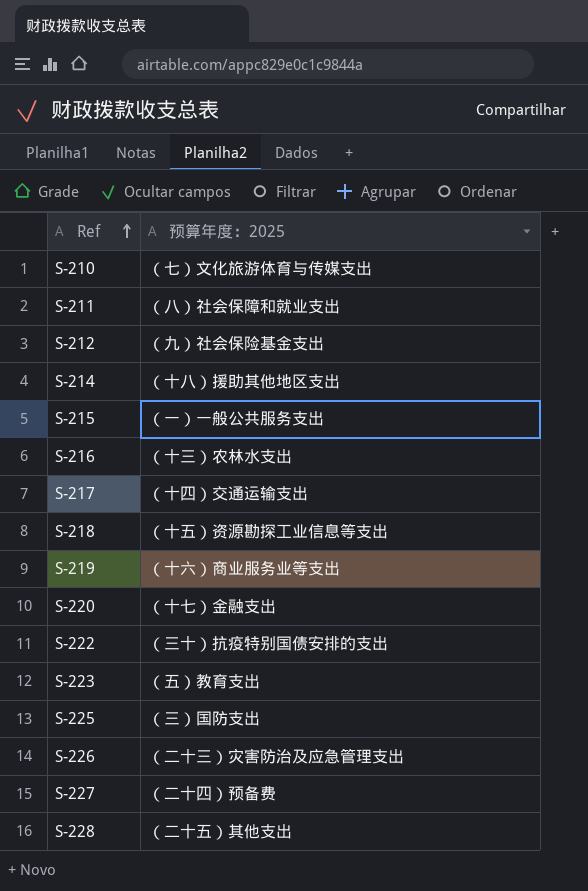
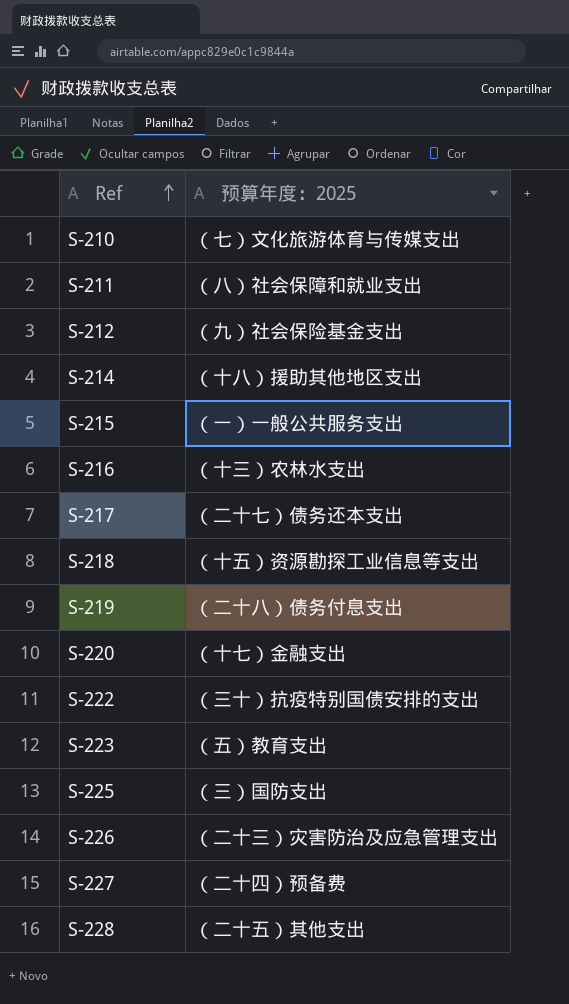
S-217 | 预算年度：2025: （十四）交通运输支出 -> （二十七）债务还本支出
S-219 | 预算年度：2025: （十六）商业服务业等支出 -> （二十八）债务付息支出

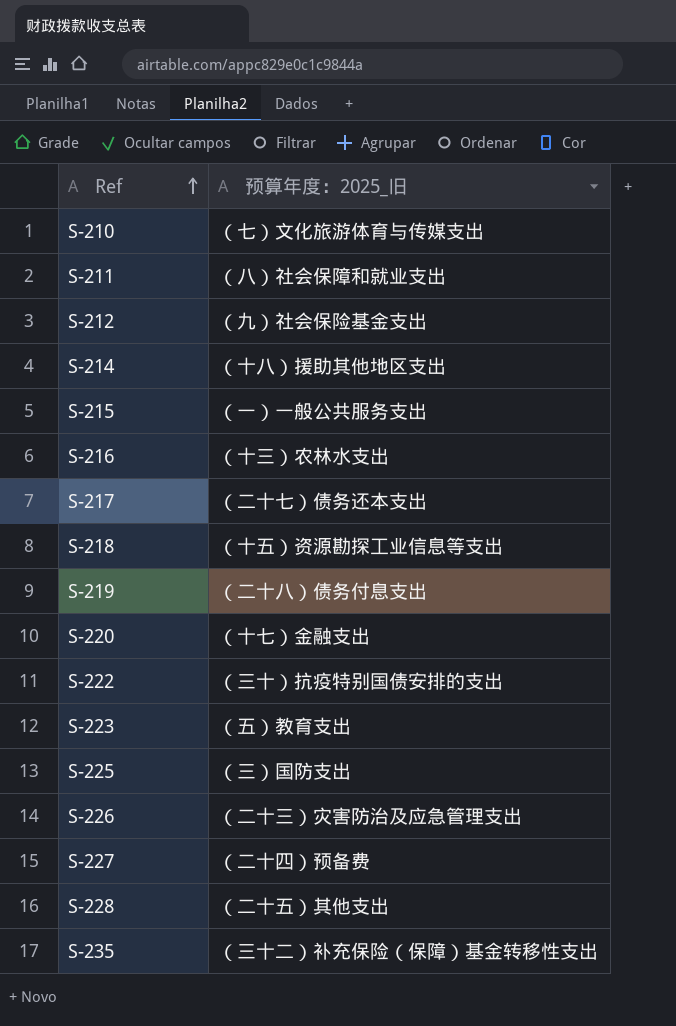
column name: 预算年度：2025 -> 预算年度：2025_旧
row S-235: none -> （三十二）补充保险（保障）基金转移性支出

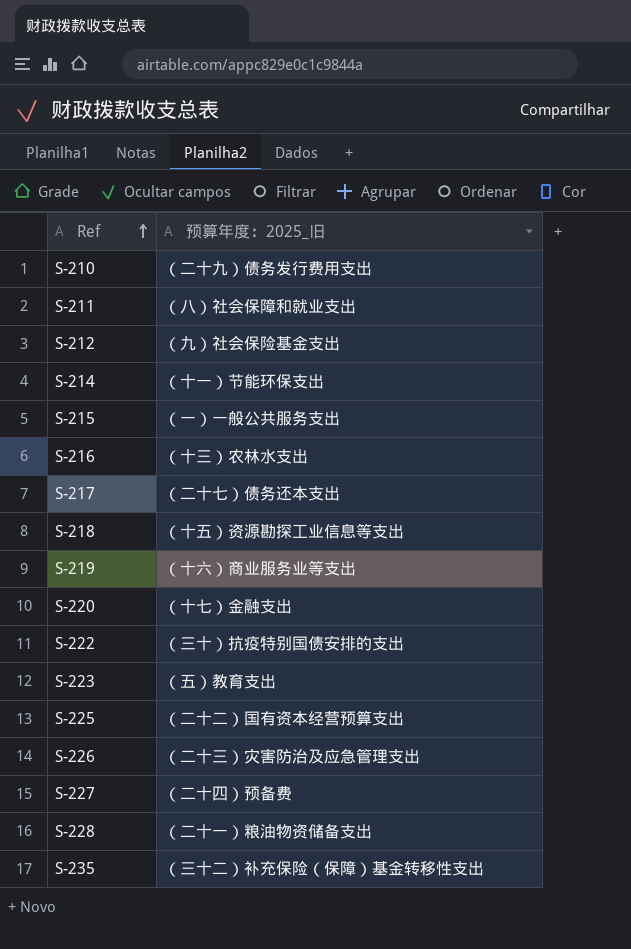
S-210 | 预算年度：2025_旧: （七）文化旅游体育与传媒支出 -> （二十九）债务发行费用支出
S-214 | 预算年度：2025_旧: （十八）援助其他地区支出 -> （十一）节能环保支出
S-219 | 预算年度：2025_旧: （二十八）债务付息支出 -> （十六）商业服务业等支出
S-225 | 预算年度：2025_旧: （三）国防支出 -> （二十二）国有资本经营预算支出
S-228 | 预算年度：2025_旧: （二十五）其他支出 -> （二十一）粮油物资储备支出

